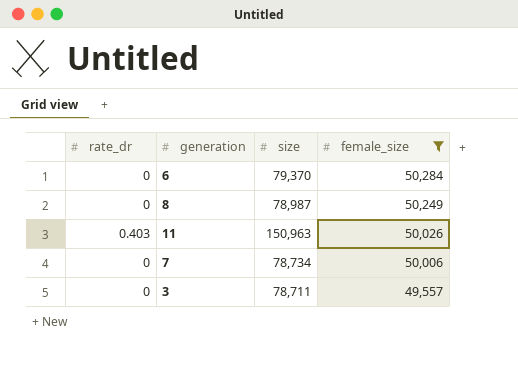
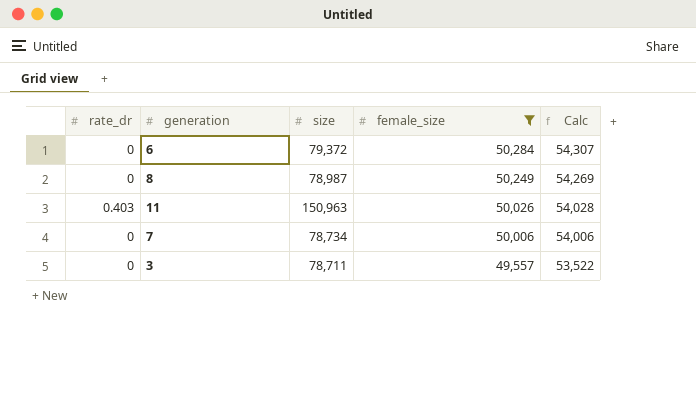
column Calc | formula: none -> [female_size] * 1.08
6 | size: 79,370 -> 79,372

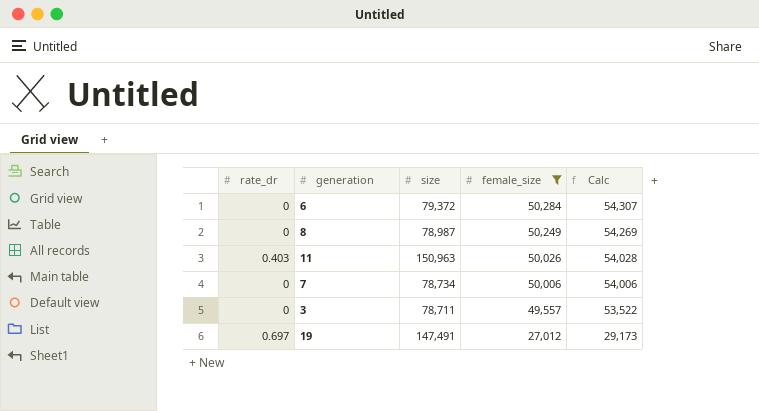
row 19: none -> 0.697 | 147,491 | 27,012 | 29,173

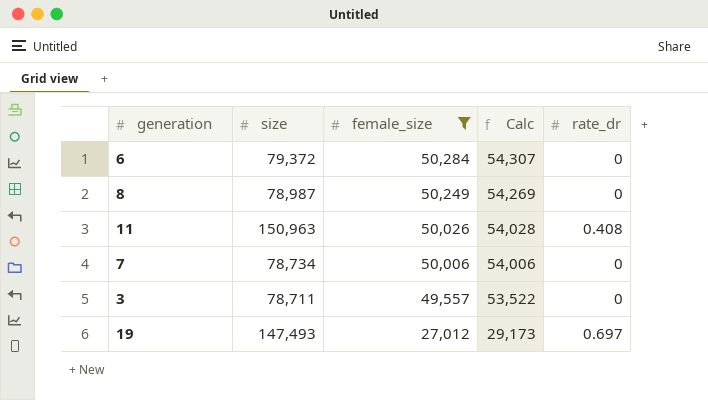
column rate_dr | position: 1 -> 5
11 | rate_dr: 0.403 -> 0.408
19 | size: 147,491 -> 147,493

